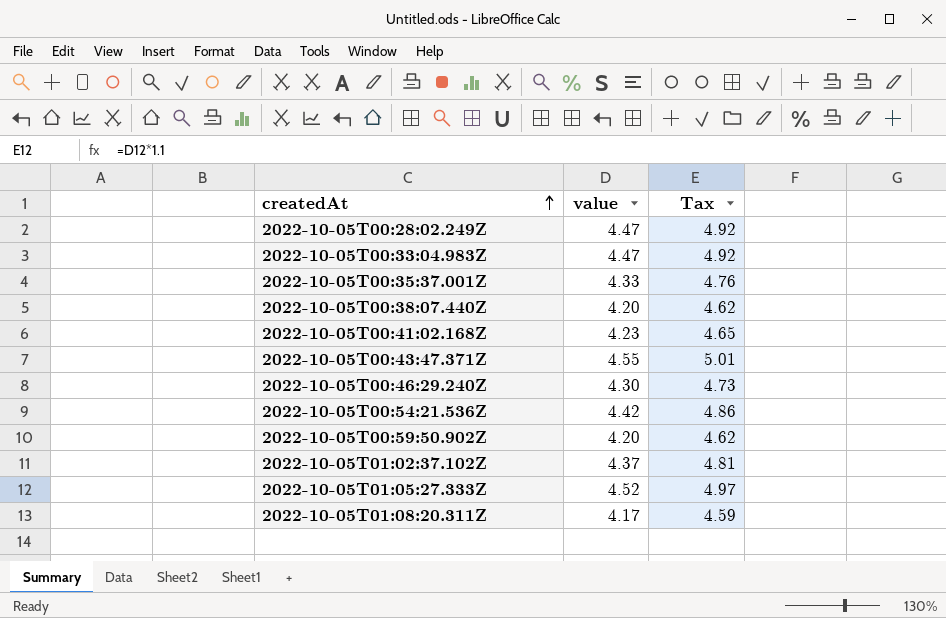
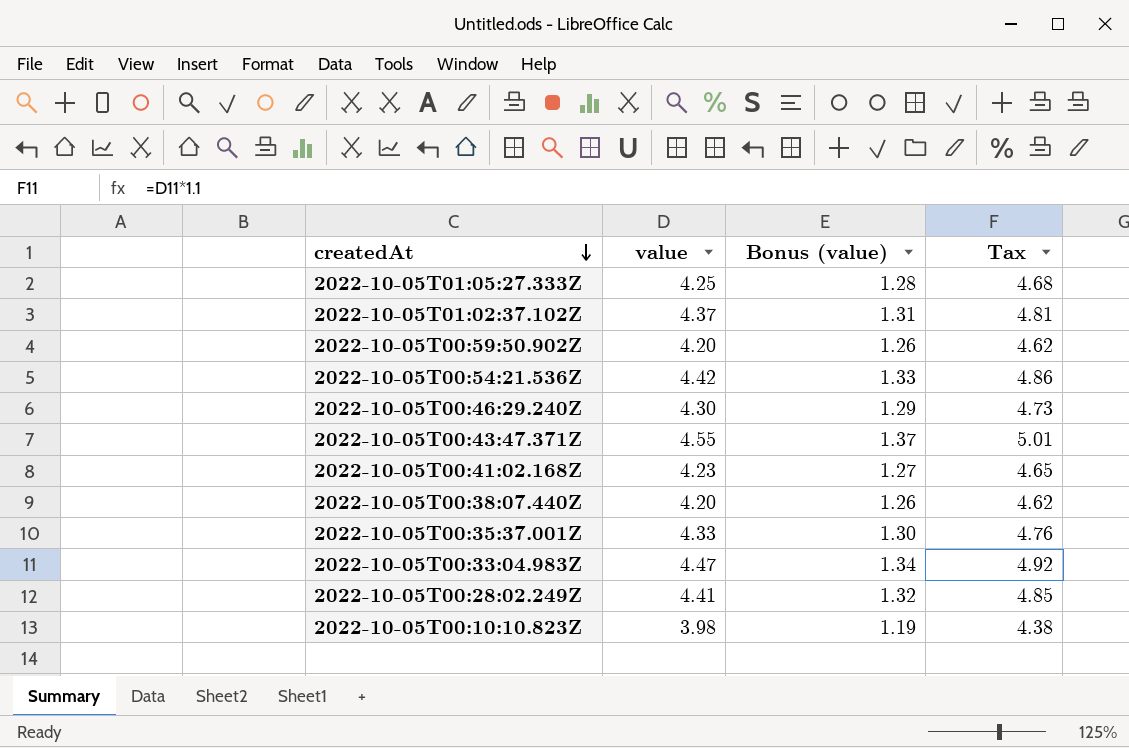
row order: createdAt ascending -> createdAt descending
column Bonus (value) | formula: none -> [value] * 0.3
row 2022-10-05T01:08:20.311Z: 4.17 | 4.59 -> none
2022-10-05T01:05:27.333Z | value: 4.52 -> 4.25
2022-10-05T01:05:27.333Z | Tax: 4.97 -> 4.68
2022-10-05T00:28:02.249Z | value: 4.47 -> 4.41
2022-10-05T00:28:02.249Z | Tax: 4.92 -> 4.85
row 2022-10-05T00:10:10.823Z: none -> 3.98 | 1.19 | 4.38

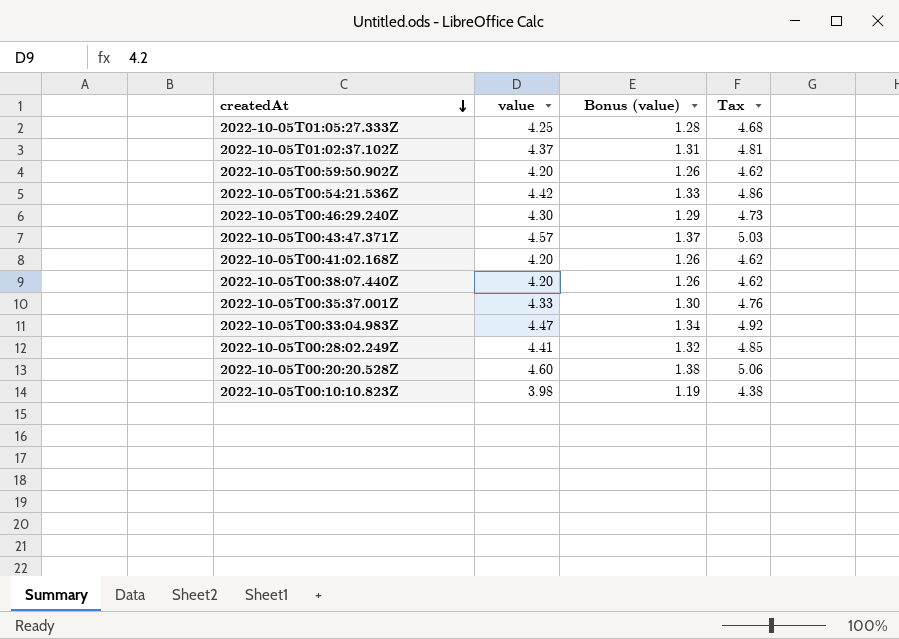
2022-10-05T00:43:47.371Z | value: 4.55 -> 4.57
2022-10-05T00:43:47.371Z | Tax: 5.01 -> 5.03
2022-10-05T00:41:02.168Z | value: 4.23 -> 4.20
2022-10-05T00:41:02.168Z | Bonus (value): 1.27 -> 1.26
2022-10-05T00:41:02.168Z | Tax: 4.65 -> 4.62
row 2022-10-05T00:20:20.528Z: none -> 4.60 | 1.38 | 5.06

